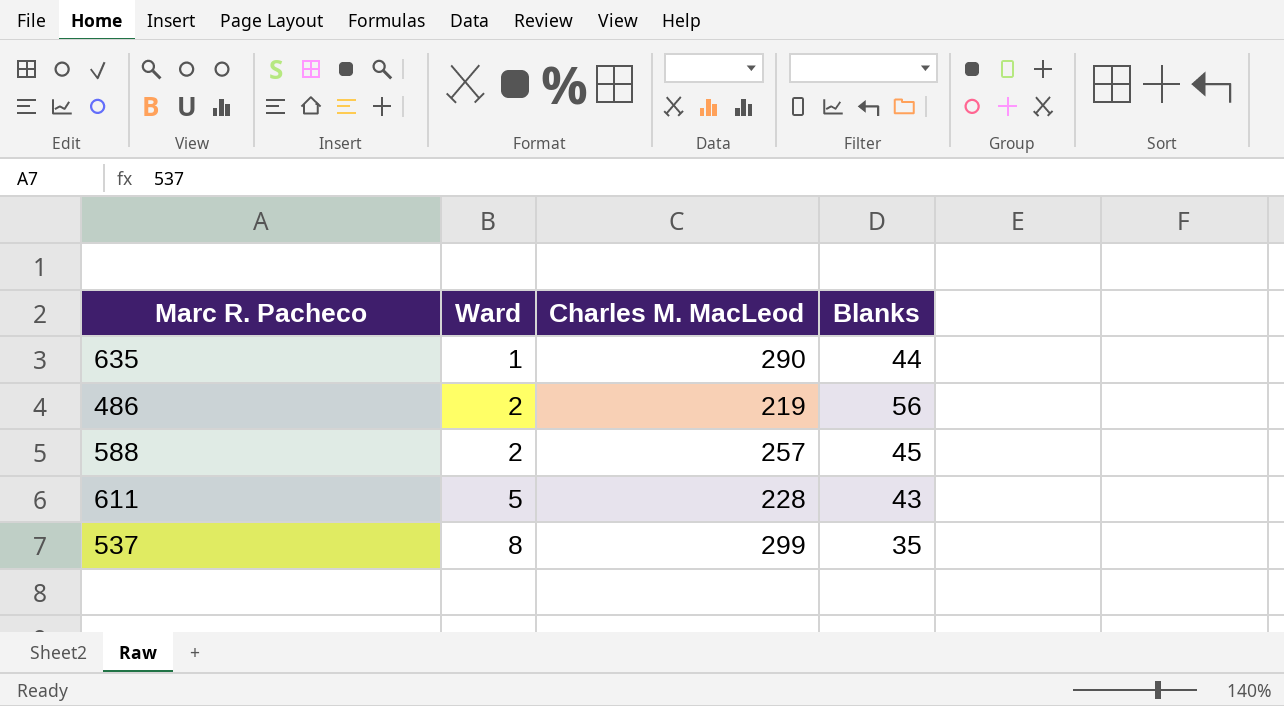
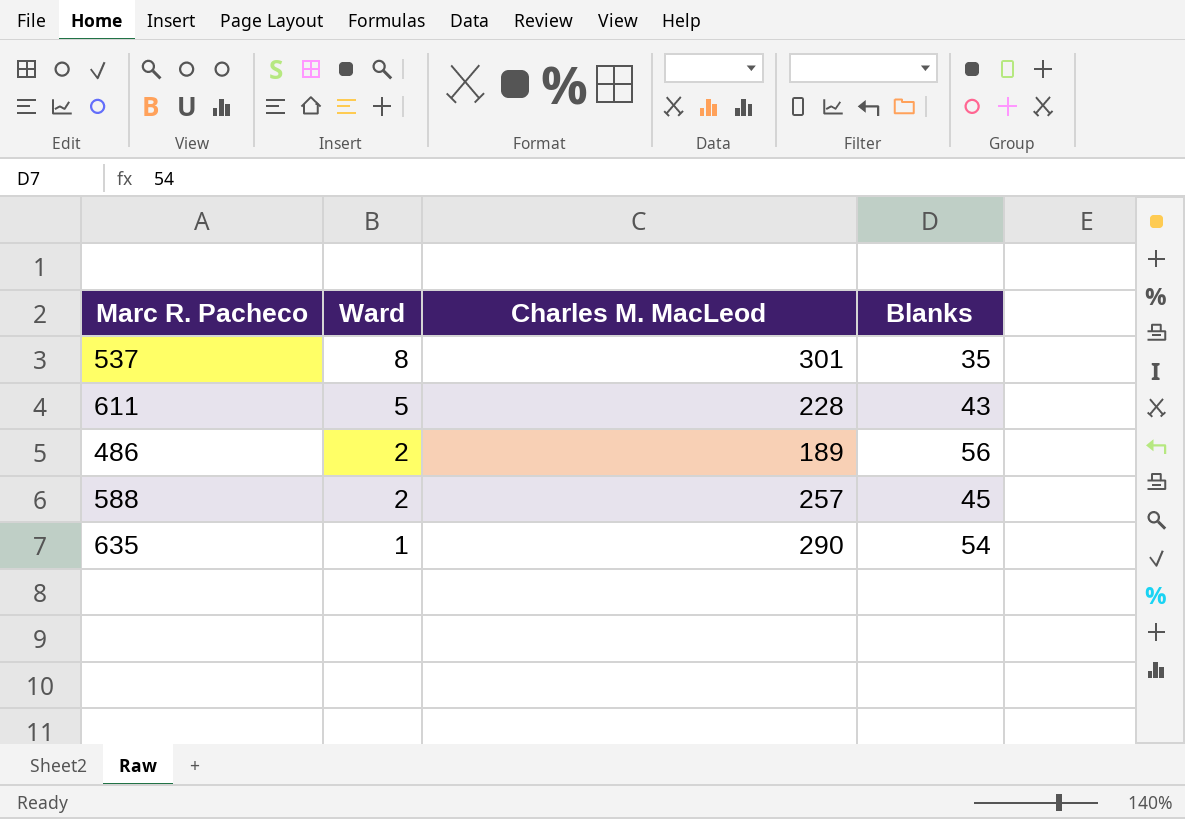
row order: Ward ascending -> Ward descending
537 | Charles M. MacLeod: 299 -> 301
486 | Charles M. MacLeod: 219 -> 189
635 | Blanks: 44 -> 54

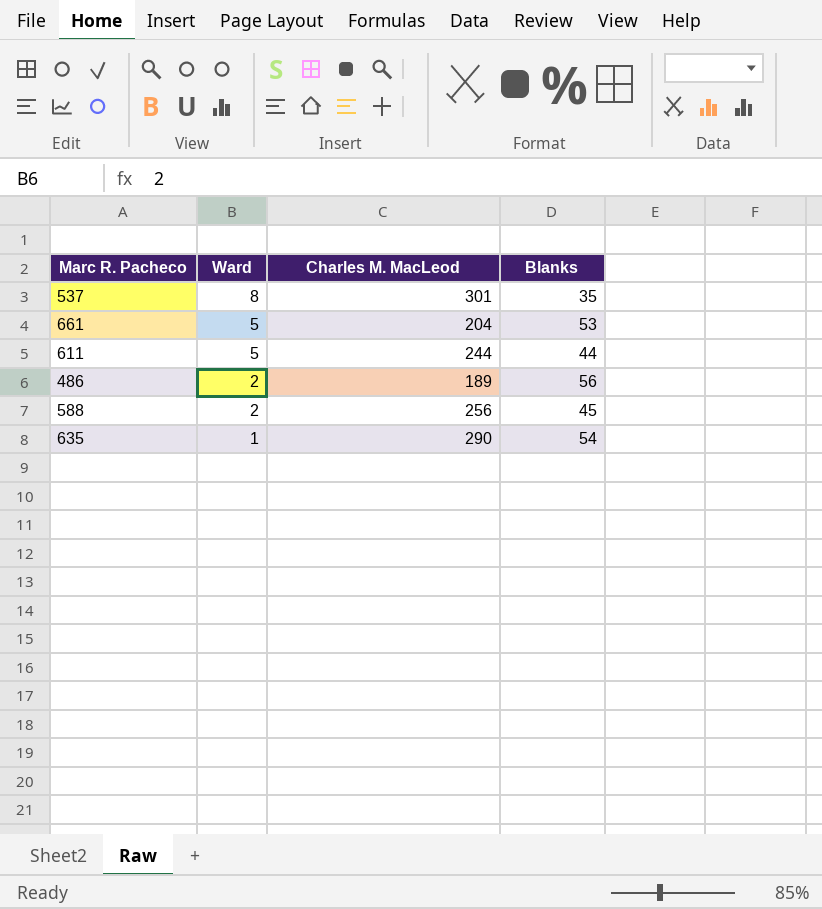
row 661: none -> 5 | 204 | 53
611 | Charles M. MacLeod: 228 -> 244
611 | Blanks: 43 -> 44
588 | Charles M. MacLeod: 257 -> 256

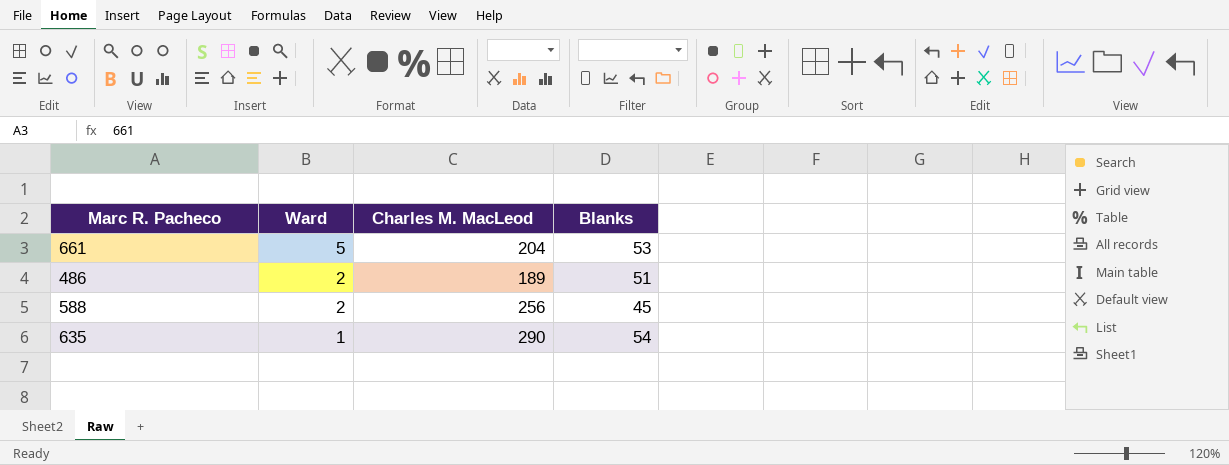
row 537: 8 | 301 | 35 -> none
row 611: 5 | 244 | 44 -> none
486 | Blanks: 56 -> 51

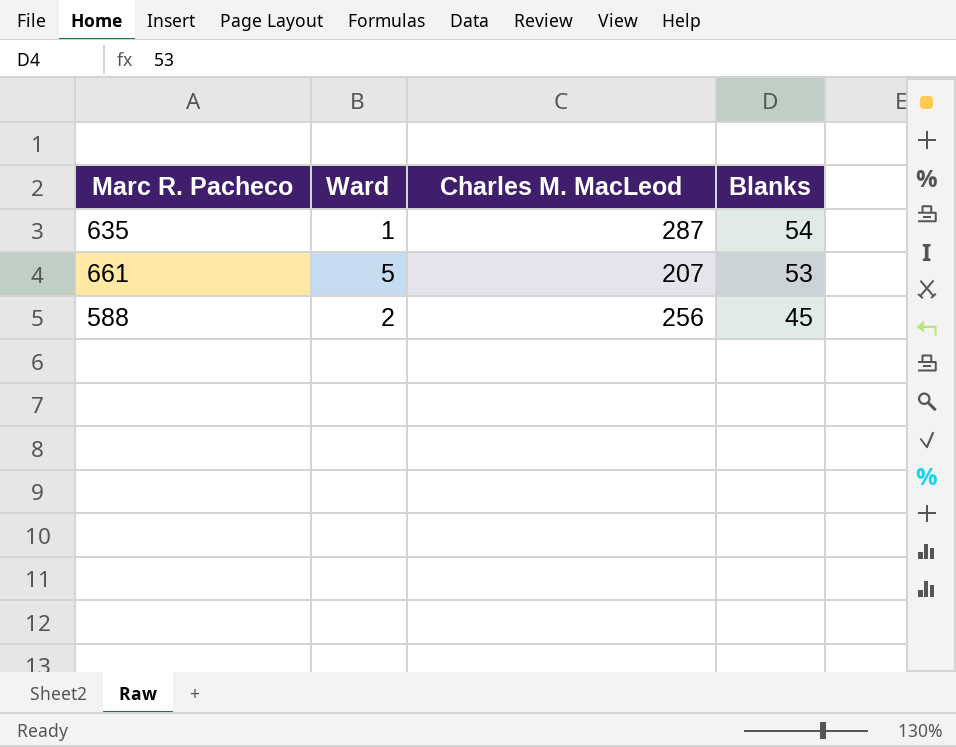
row order: Ward descending -> Blanks descending
row 486: 2 | 189 | 51 -> none
635 | Charles M. MacLeod: 290 -> 287
661 | Charles M. MacLeod: 204 -> 207

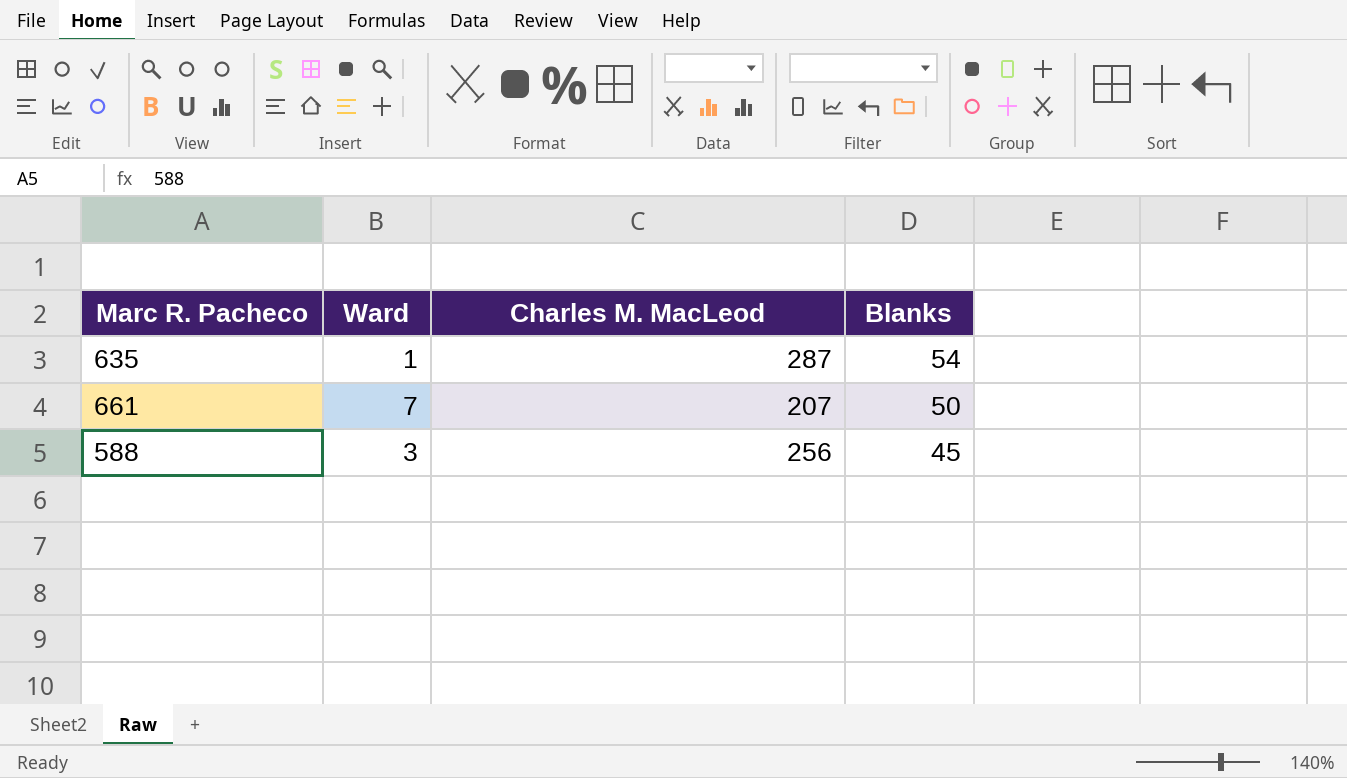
661 | Ward: 5 -> 7
661 | Blanks: 53 -> 50
588 | Ward: 2 -> 3

